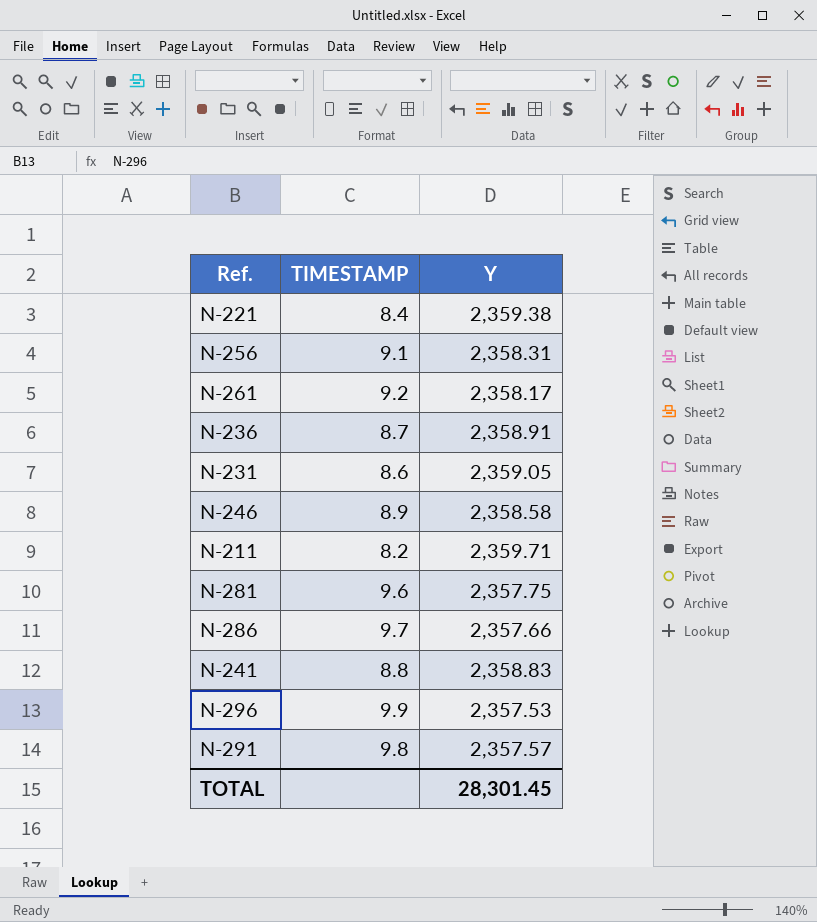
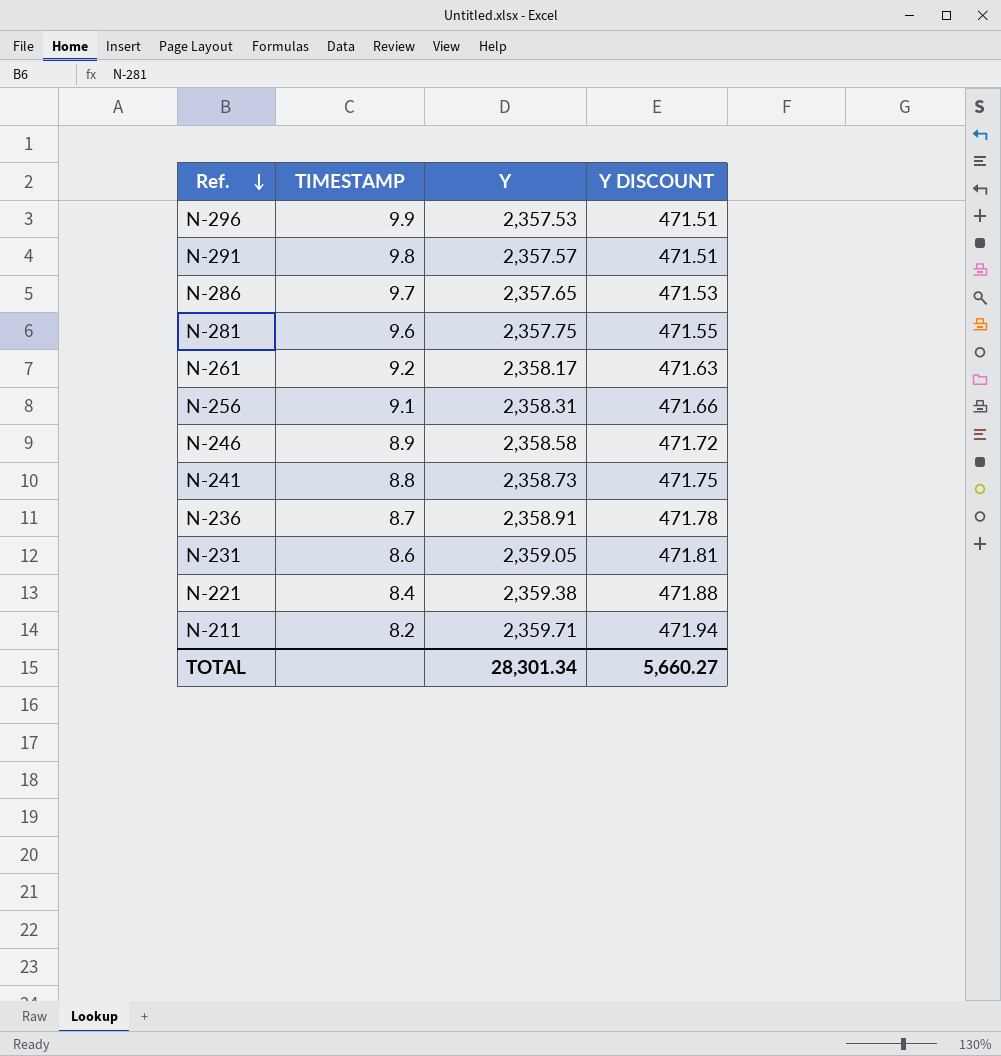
row order: none -> Ref. descending
column Y DISCOUNT | formula: none -> [Y] * 0.2
N-286 | Y: 2,357.66 -> 2,357.65
N-241 | Y: 2,358.83 -> 2,358.73
TOTAL | Y: 28,301.45 -> 28,301.34

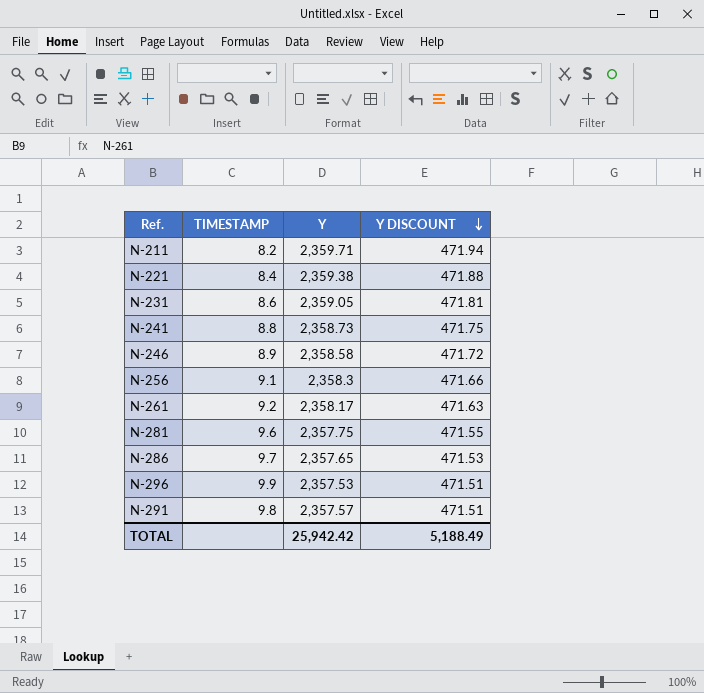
row order: Ref. descending -> Y DISCOUNT descending
row N-236: 8.7 | 2,358.91 | 471.78 -> none
N-256 | Y: 2,358.31 -> 2,358.3
TOTAL | Y: 28,301.34 -> 25,942.42
TOTAL | Y DISCOUNT: 5,660.27 -> 5,188.49

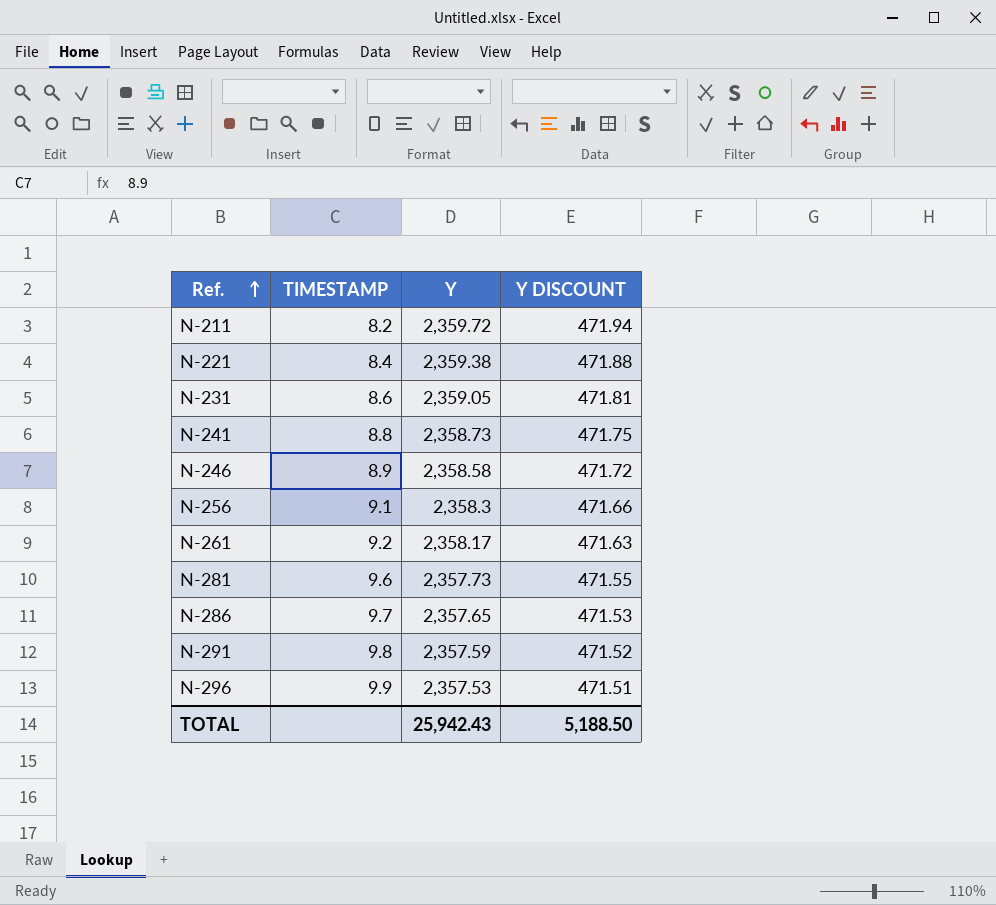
row order: Y DISCOUNT descending -> Ref. ascending
N-211 | Y: 2,359.71 -> 2,359.72
N-281 | Y: 2,357.75 -> 2,357.73
N-291 | Y: 2,357.57 -> 2,357.59
N-291 | Y DISCOUNT: 471.51 -> 471.52
TOTAL | Y: 25,942.42 -> 25,942.43
TOTAL | Y DISCOUNT: 5,188.49 -> 5,188.50

